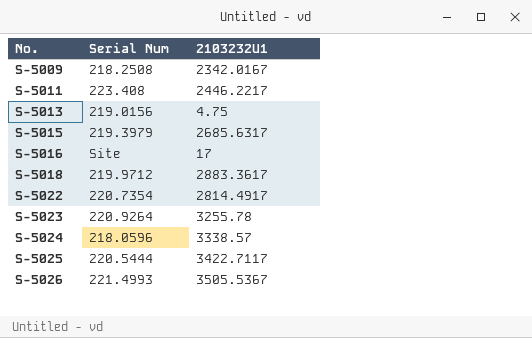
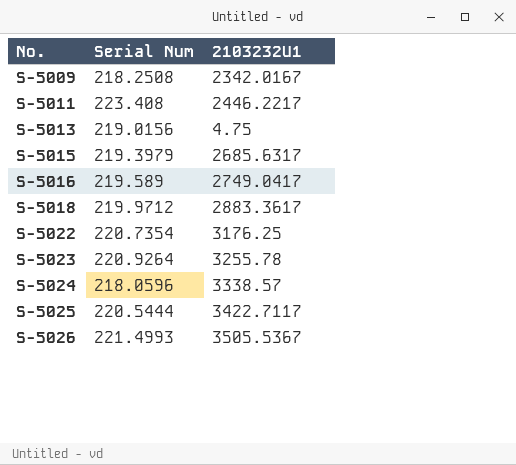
S-5016 | Serial Num: Site -> 219.589
S-5016 | 2103232U1: 17 -> 2749.0417
S-5022 | 2103232U1: 2814.4917 -> 3176.25

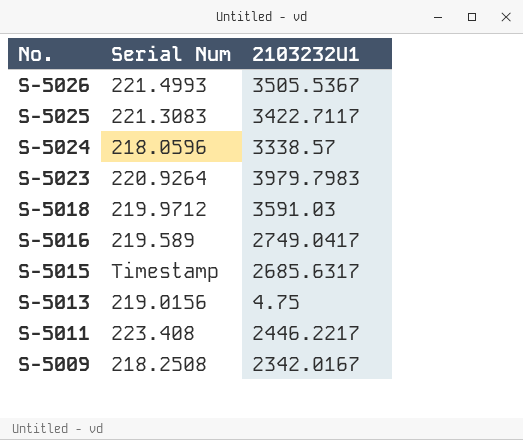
row order: No. ascending -> No. descending
row S-5022: 220.7354 | 3176.25 -> none
S-5025 | Serial Num: 220.5444 -> 221.3083
S-5023 | 2103232U1: 3255.78 -> 3979.7983
S-5018 | 2103232U1: 2883.3617 -> 3591.03
S-5015 | Serial Num: 219.3979 -> Timestamp

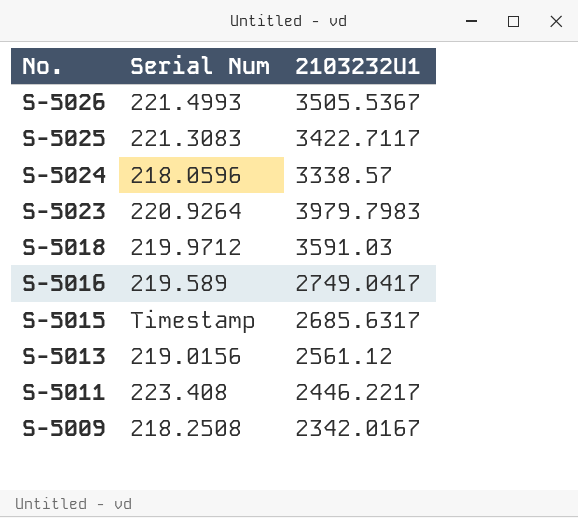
S-5013 | 2103232U1: 4.75 -> 2561.12

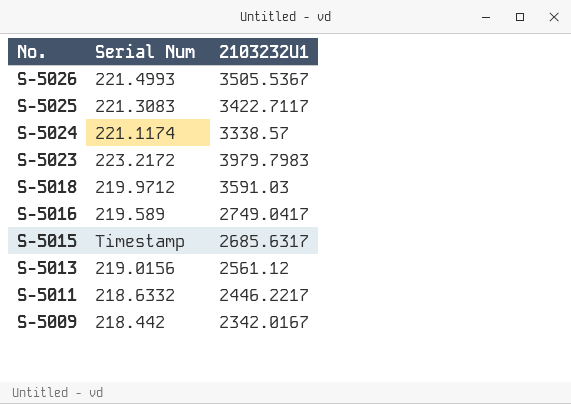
S-5024 | Serial Num: 218.0596 -> 221.1174
S-5023 | Serial Num: 220.9264 -> 223.2172
S-5011 | Serial Num: 223.408 -> 218.6332
S-5009 | Serial Num: 218.2508 -> 218.442

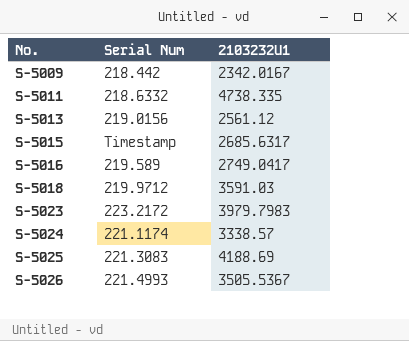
row order: No. descending -> No. ascending
S-5011 | 2103232U1: 2446.2217 -> 4738.335
S-5025 | 2103232U1: 3422.7117 -> 4188.69

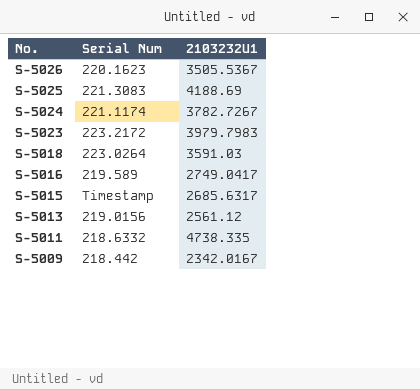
row order: No. ascending -> No. descending
S-5026 | Serial Num: 221.4993 -> 220.1623
S-5024 | 2103232U1: 3338.57 -> 3782.7267
S-5018 | Serial Num: 219.9712 -> 223.0264

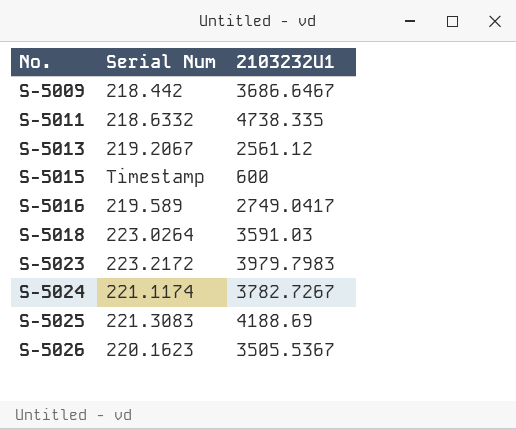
row order: No. descending -> No. ascending
S-5009 | 2103232U1: 2342.0167 -> 3686.6467
S-5013 | Serial Num: 219.0156 -> 219.2067
S-5015 | 2103232U1: 2685.6317 -> 600

